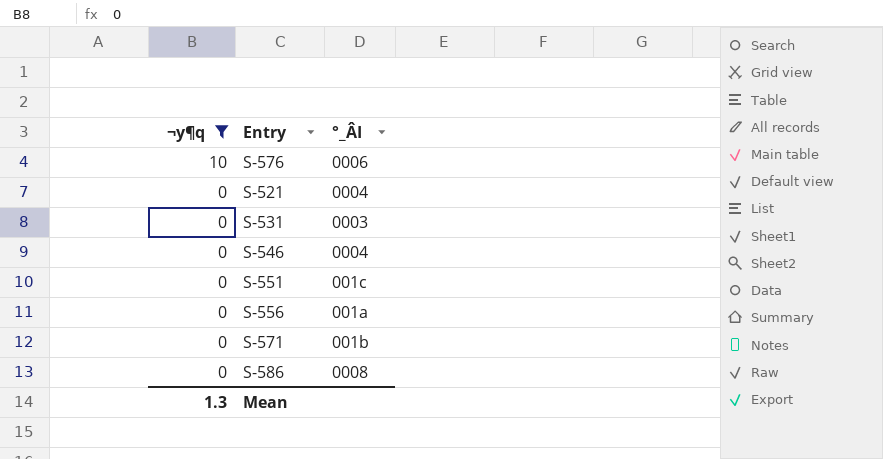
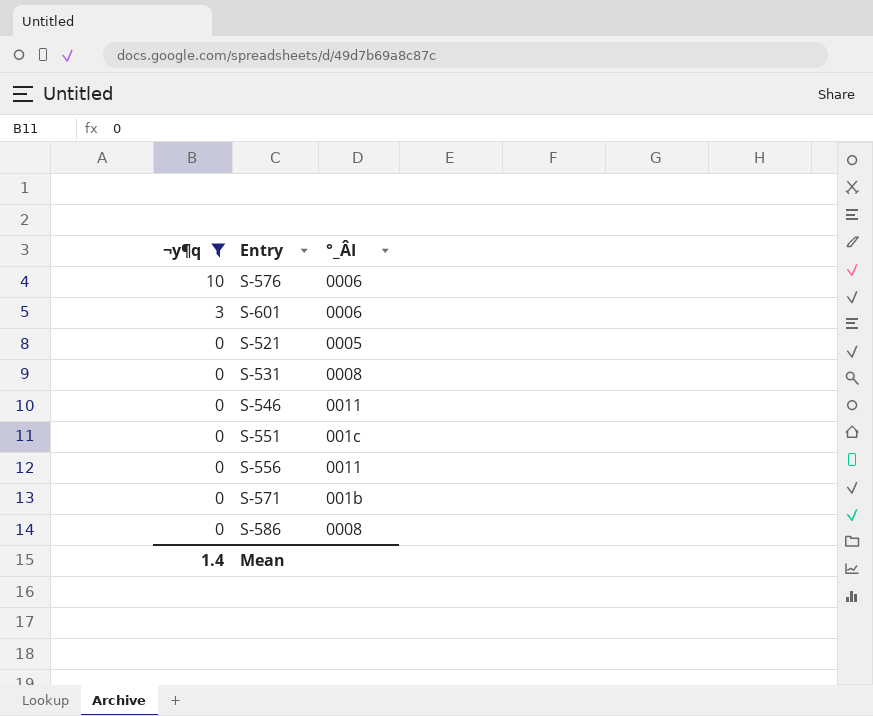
row S-601: none -> 3 | 0006
S-521 | °_ÂI: 0004 -> 0005
S-531 | °_ÂI: 0003 -> 0008
S-546 | °_ÂI: 0004 -> 0011
S-556 | °_ÂI: 001a -> 0011
Mean | ¬y¶q: 1.3 -> 1.4

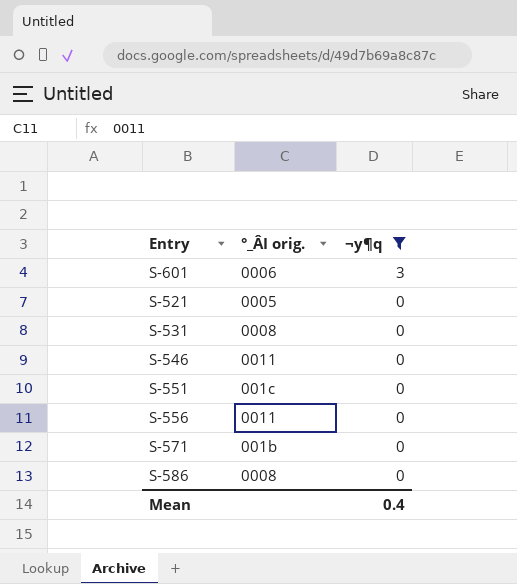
column name: °_ÂI -> °_ÂI orig.
column ¬y¶q | position: 1 -> 3
row S-576: 10 | 0006 -> none
Mean | ¬y¶q: 1.4 -> 0.4

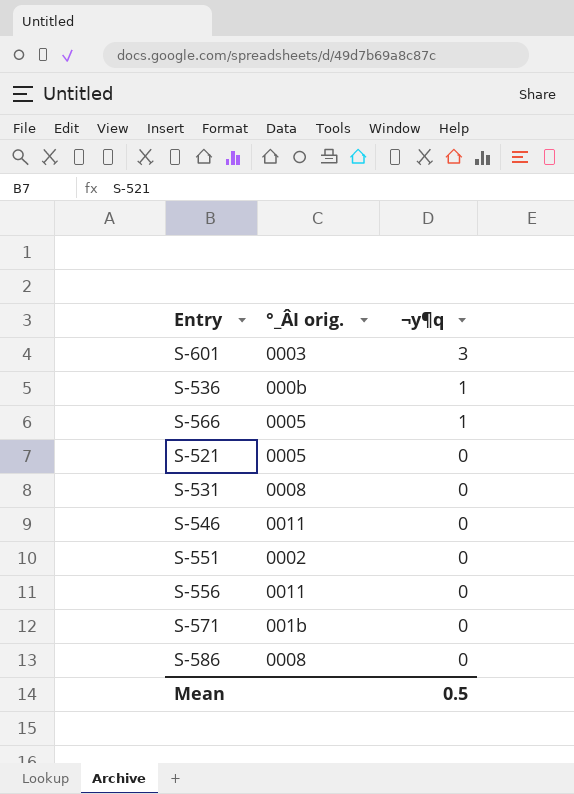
filter: ¬y¶q != 1 -> none
S-601 | °_ÂI orig.: 0006 -> 0003
S-551 | °_ÂI orig.: 001c -> 0002
Mean | ¬y¶q: 0.4 -> 0.5

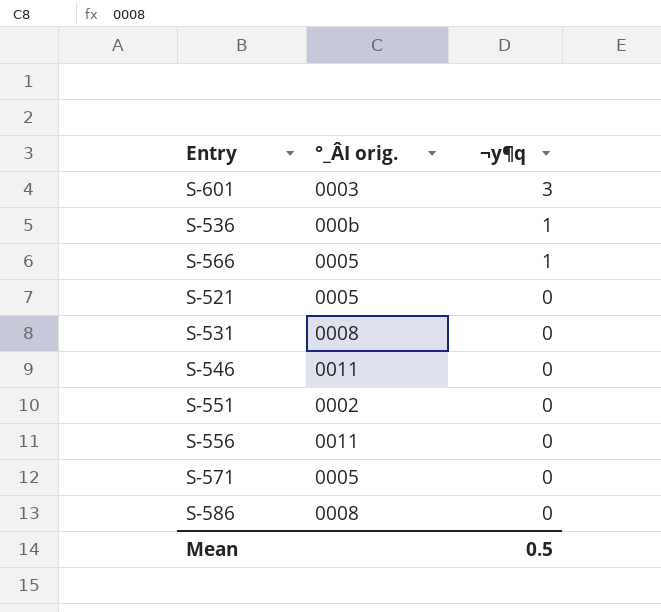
S-571 | °_ÂI orig.: 001b -> 0005

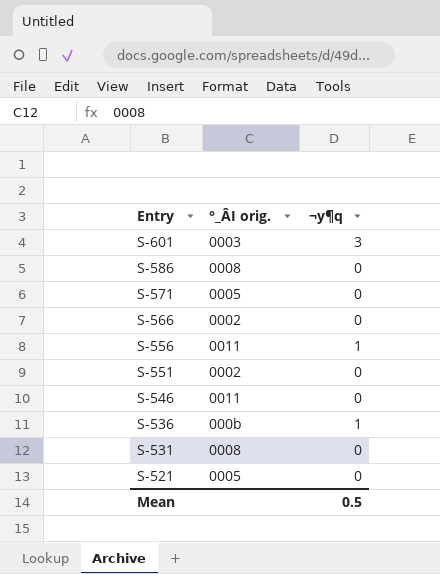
row order: ¬y¶q descending -> Entry descending
S-566 | °_ÂI orig.: 0005 -> 0002
S-566 | ¬y¶q: 1 -> 0
S-556 | ¬y¶q: 0 -> 1

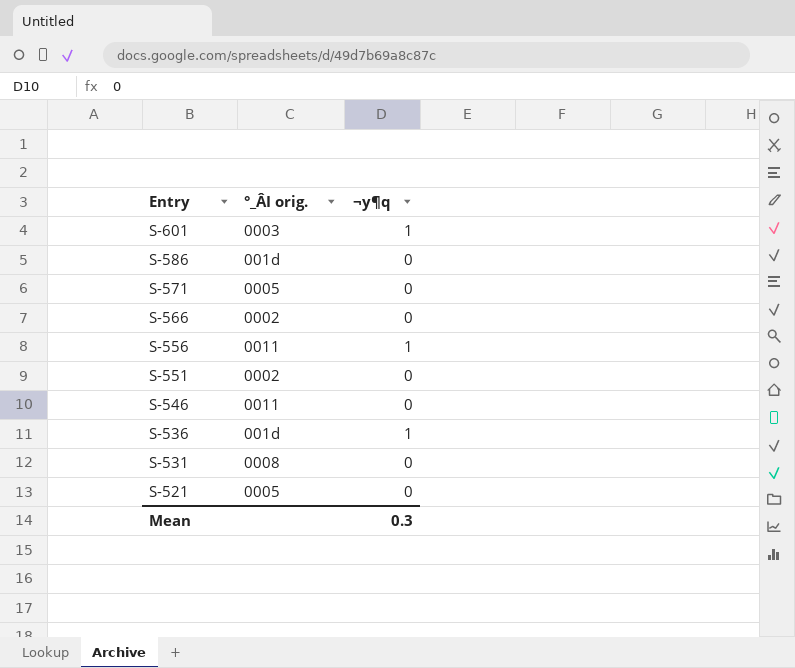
S-601 | ¬y¶q: 3 -> 1
S-586 | °_ÂI orig.: 0008 -> 001d
S-536 | °_ÂI orig.: 000b -> 001d
Mean | ¬y¶q: 0.5 -> 0.3

